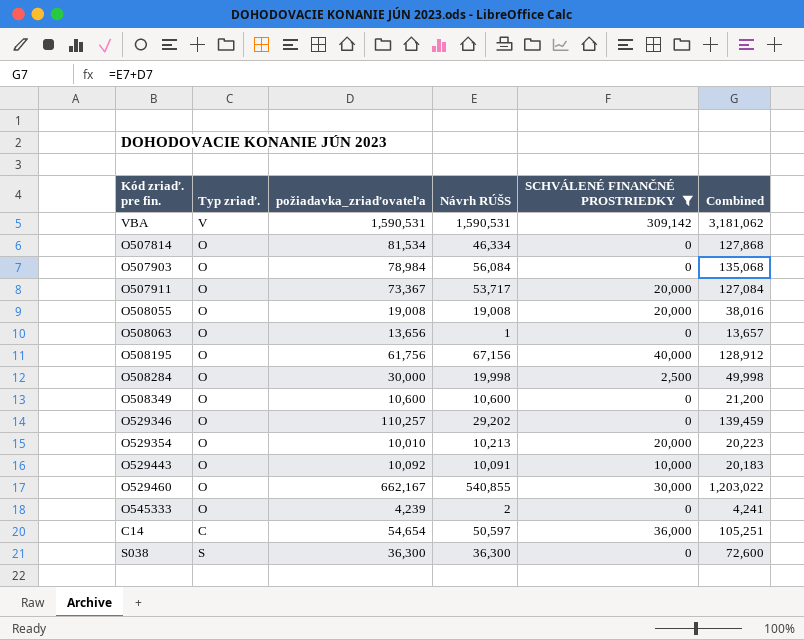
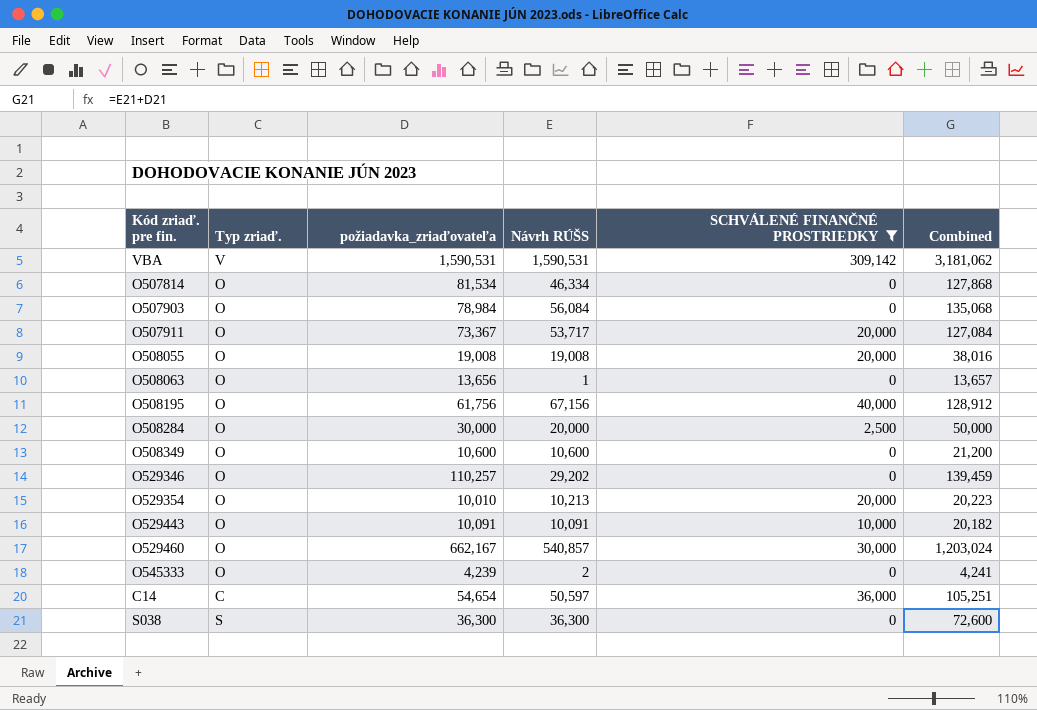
O508284 | Návrh RÚŠS: 19,998 -> 20,000
O508284 | Combined: 49,998 -> 50,000
O529443 | požiadavka_zriaďovateľa: 10,092 -> 10,091
O529443 | Combined: 20,183 -> 20,182
O529460 | Návrh RÚŠS: 540,855 -> 540,857
O529460 | Combined: 1,203,022 -> 1,203,024

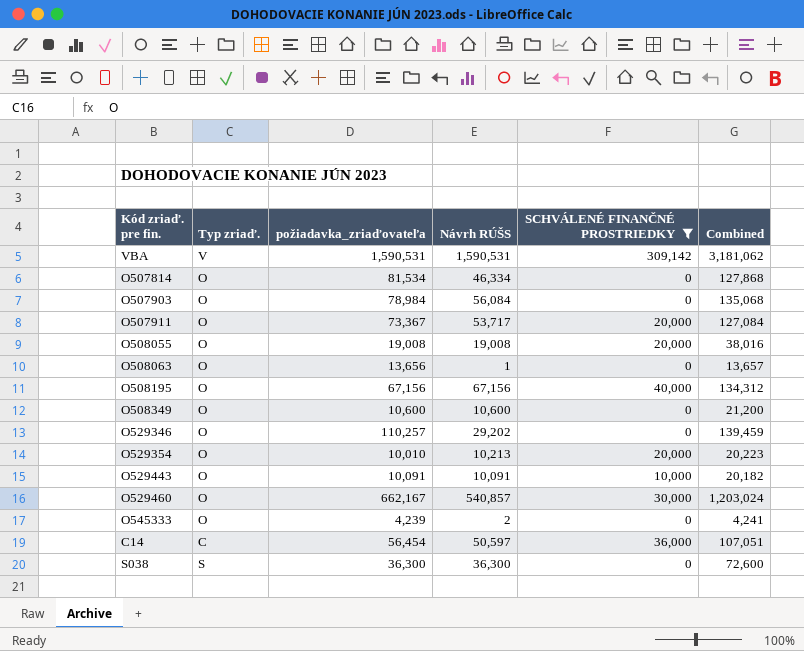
row O508284: O | 30,000 | 20,000 | 2,500 | 50,000 -> none
O508195 | požiadavka_zriaďovateľa: 61,756 -> 67,156
O508195 | Combined: 128,912 -> 134,312
C14 | požiadavka_zriaďovateľa: 54,654 -> 56,454
C14 | Combined: 105,251 -> 107,051

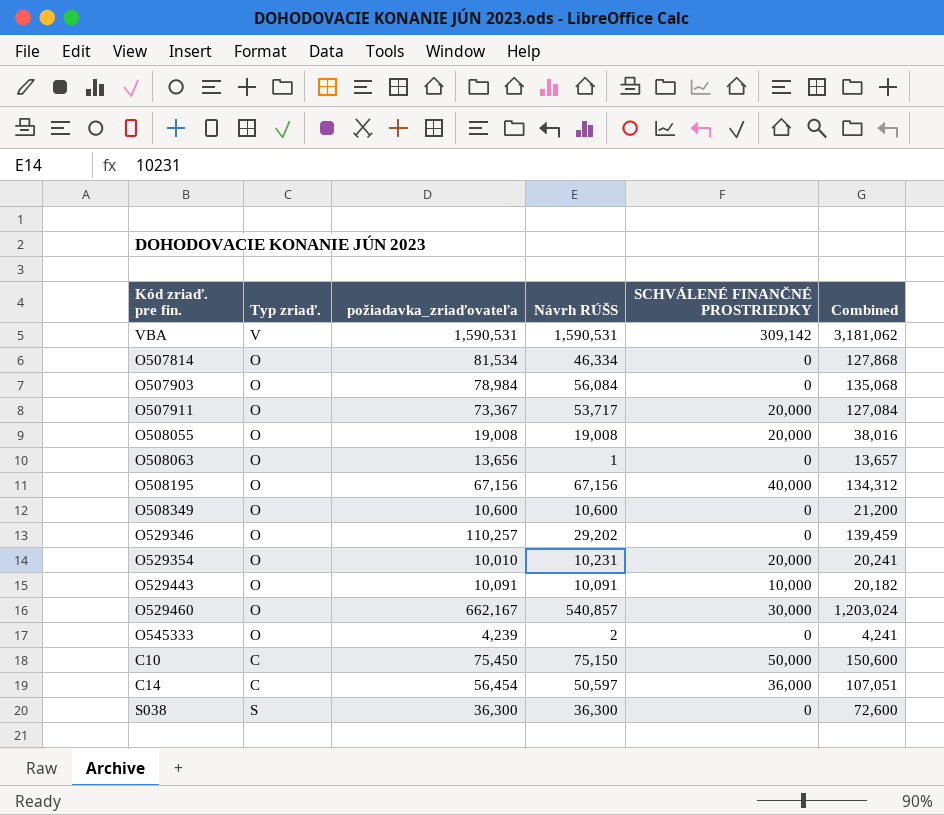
filter: SCHVÁLENÉ FINANČNÉ PROSTRIEDKY != 50,000 -> none
O529354 | Návrh RÚŠS: 10,213 -> 10,231
O529354 | Combined: 20,223 -> 20,241

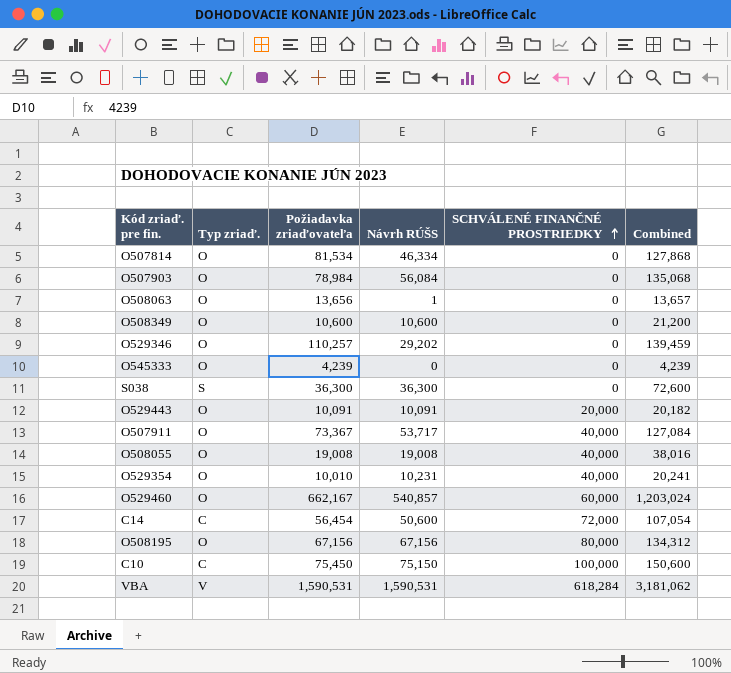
row order: none -> SCHVÁLENÉ FINANČNÉ PROSTRIEDKY ascending
column name: požiadavka_zriaďovateľa -> Požiadavka zriaďovateľa
O545333 | Návrh RÚŠS: 2 -> 0
O545333 | Combined: 4,241 -> 4,239
O529443 | SCHVÁLENÉ FINANČNÉ PROSTRIEDKY: 10,000 -> 20,000
O507911 | SCHVÁLENÉ FINANČNÉ PROSTRIEDKY: 20,000 -> 40,000
O508055 | SCHVÁLENÉ FINANČNÉ PROSTRIEDKY: 20,000 -> 40,000
O529354 | SCHVÁLENÉ FINANČNÉ PROSTRIEDKY: 20,000 -> 40,000
O529460 | SCHVÁLENÉ FINANČNÉ PROSTRIEDKY: 30,000 -> 60,000
C14 | Návrh RÚŠS: 50,597 -> 50,600
C14 | SCHVÁLENÉ FINANČNÉ PROSTRIEDKY: 36,000 -> 72,000
C14 | Combined: 107,051 -> 107,054
O508195 | SCHVÁLENÉ FINANČNÉ PROSTRIEDKY: 40,000 -> 80,000
C10 | SCHVÁLENÉ FINANČNÉ PROSTRIEDKY: 50,000 -> 100,000
VBA | SCHVÁLENÉ FINANČNÉ PROSTRIEDKY: 309,142 -> 618,284

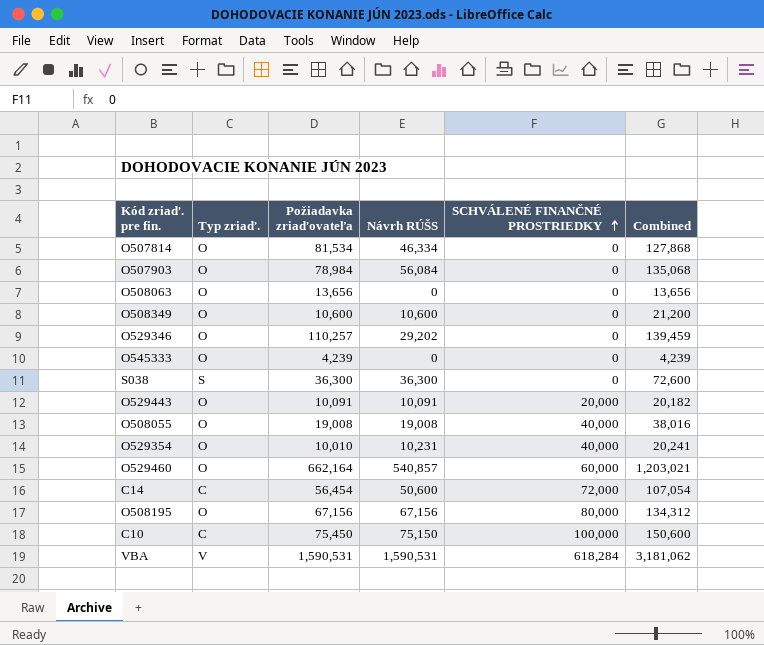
row O507911: O | 73,367 | 53,717 | 40,000 | 127,084 -> none
O508063 | Návrh RÚŠS: 1 -> 0
O508063 | Combined: 13,657 -> 13,656
O529460 | Požiadavka zriaďovateľa: 662,167 -> 662,164
O529460 | Combined: 1,203,024 -> 1,203,021

